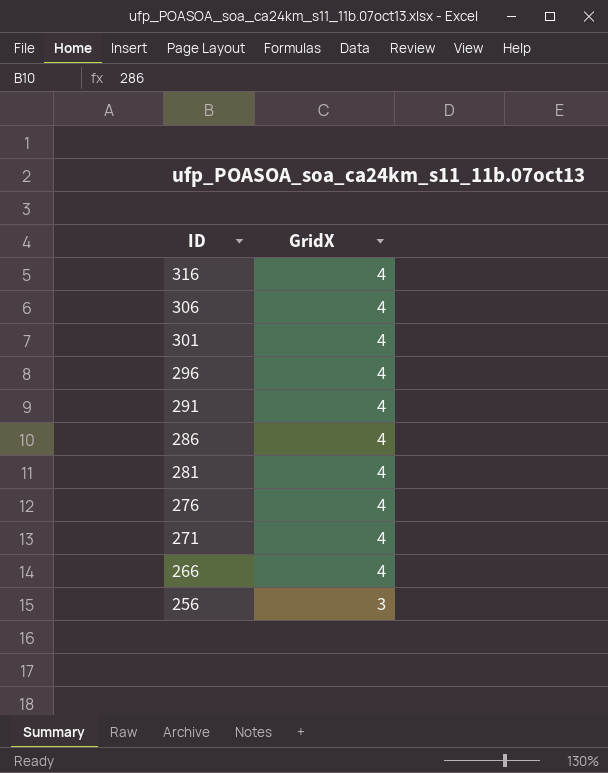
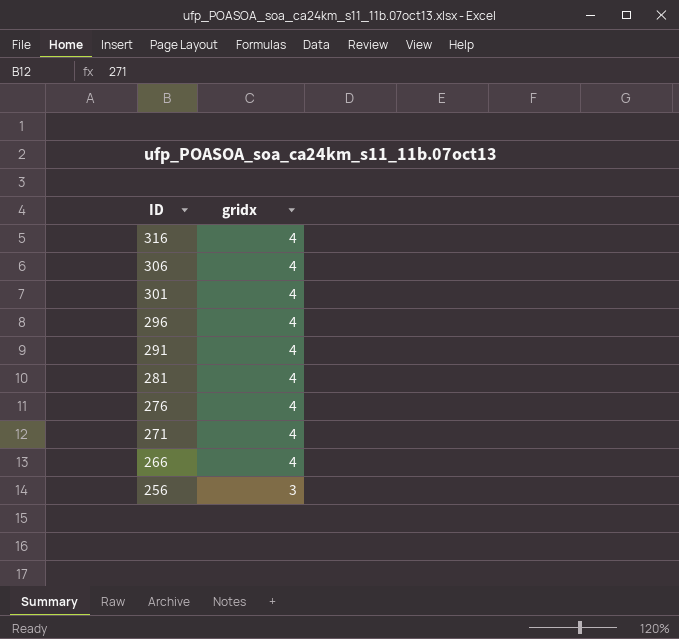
column name: GridX -> gridx
row 286: 4 -> none

